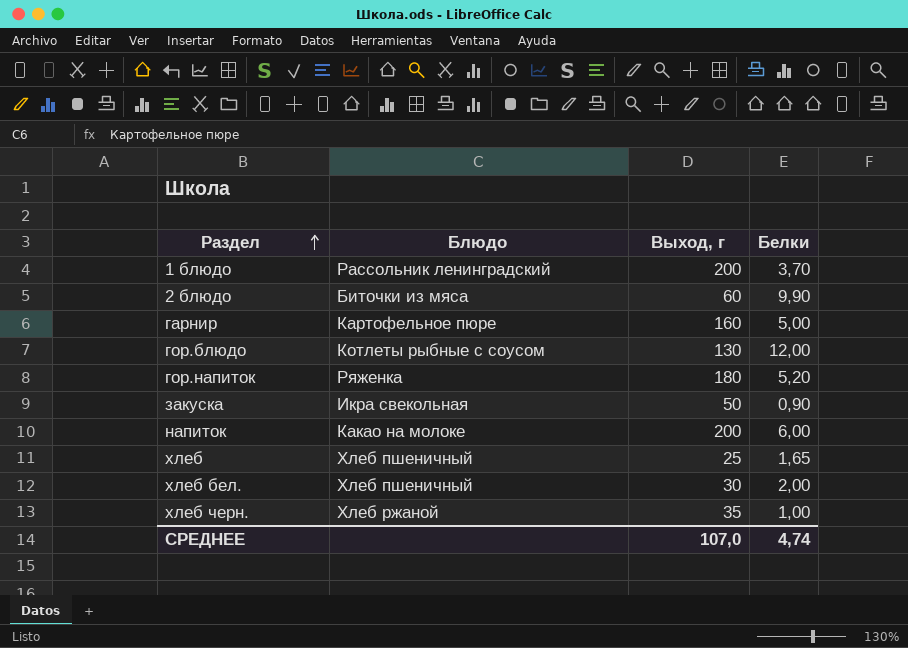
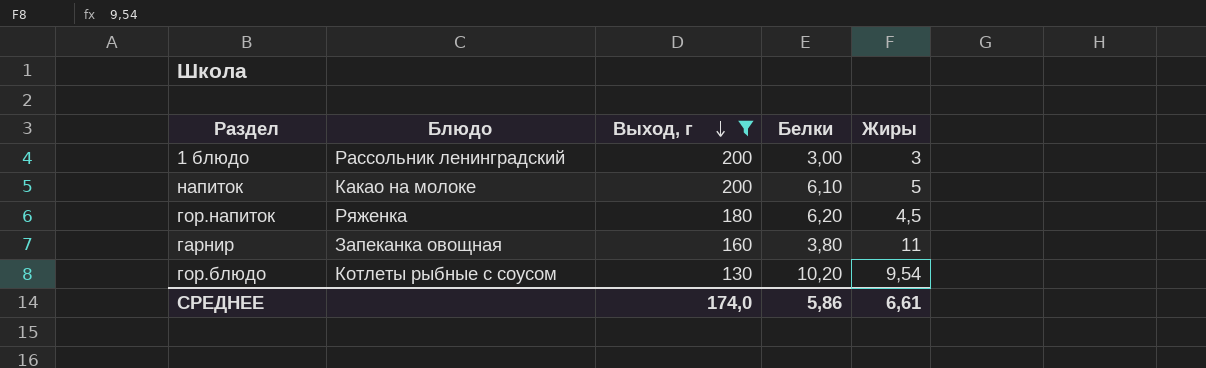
filter: none -> Выход, г >= 130
row order: Раздел ascending -> Выход, г descending
column Жиры | position: none -> 5
1 блюдо | Белки: 3,70 -> 3,00
напиток | Белки: 6,00 -> 6,10
гор.напиток | Белки: 5,20 -> 6,20
гарнир | Блюдо: Картофельное пюре -> Запеканка овощная
гарнир | Белки: 5,00 -> 3,80
гор.блюдо | Белки: 12,00 -> 10,20
СРЕДНЕЕ | Выход, г: 107,0 -> 174,0
СРЕДНЕЕ | Белки: 4,74 -> 5,86

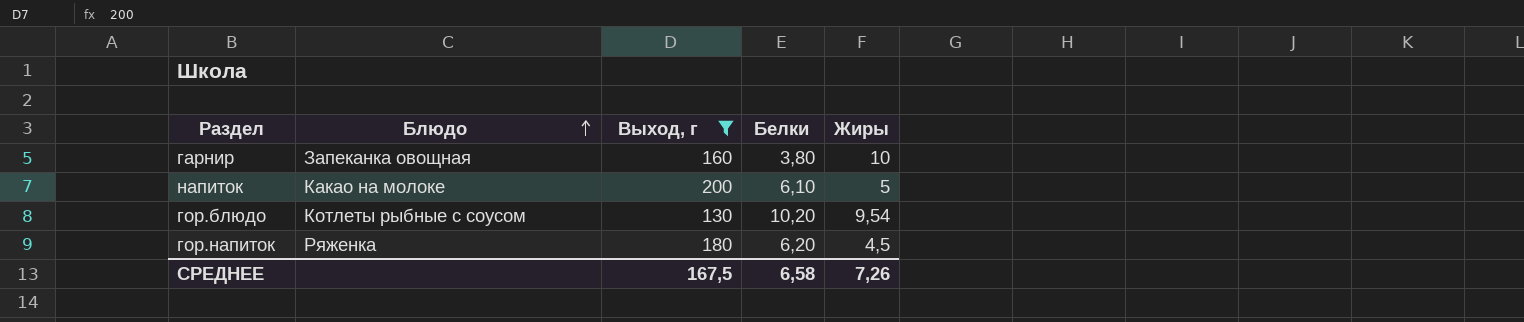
row order: Выход, г descending -> Блюдо ascending
row 1 блюдо: Рассольник ленинградский | 200 | 3,00 | 3 -> none
гарнир | Жиры: 11 -> 10
СРЕДНЕЕ | Выход, г: 174,0 -> 167,5
СРЕДНЕЕ | Белки: 5,86 -> 6,58
СРЕДНЕЕ | Жиры: 6,61 -> 7,26

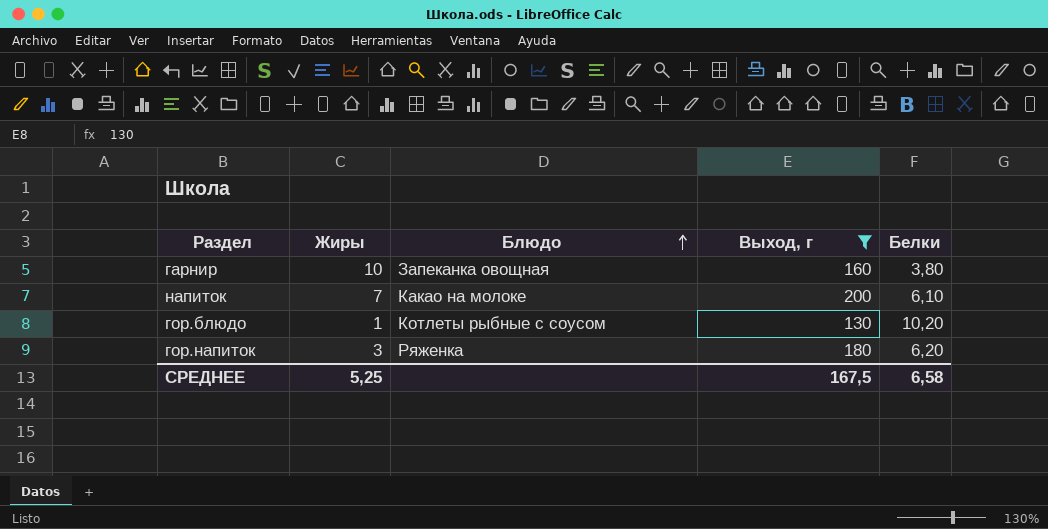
column Жиры | position: 5 -> 2
напиток | Жиры: 5 -> 7
гор.блюдо | Жиры: 9,54 -> 1
гор.напиток | Жиры: 4,5 -> 3
СРЕДНЕЕ | Жиры: 7,26 -> 5,25

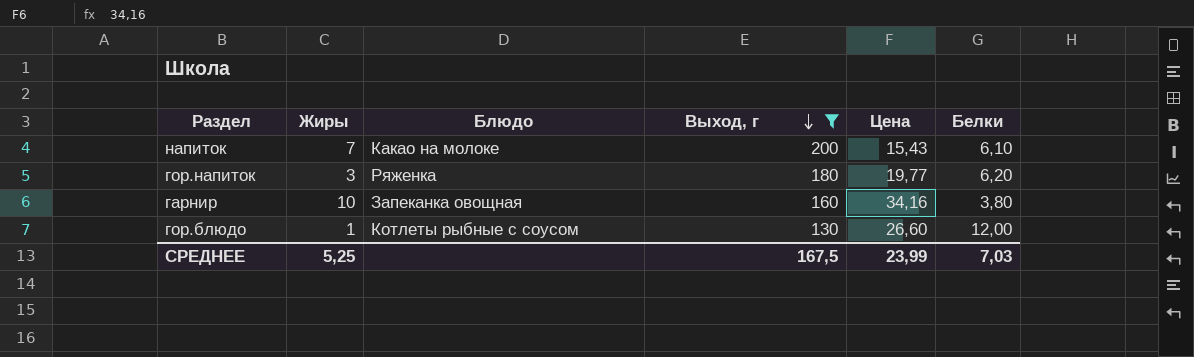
row order: Блюдо ascending -> Выход, г descending
column Цена | position: none -> 5
гор.блюдо | Белки: 10,20 -> 12,00
СРЕДНЕЕ | Белки: 6,58 -> 7,03

